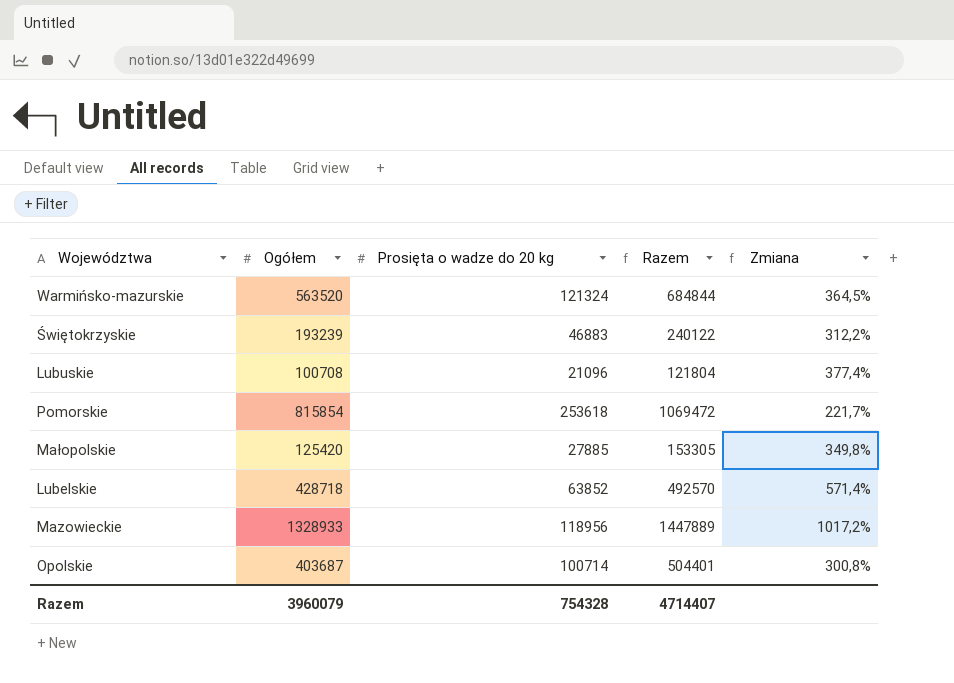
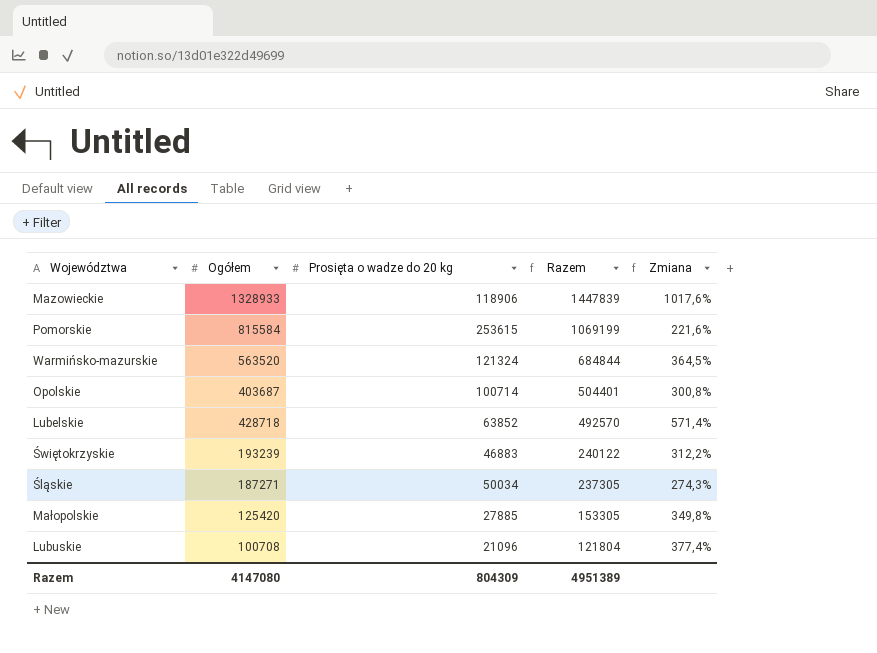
row order: none -> Razem descending
Mazowieckie | Prosięta o wadze do 20 kg: 118956 -> 118906
Mazowieckie | Razem: 1447889 -> 1447839
Mazowieckie | Zmiana: 1017,2% -> 1017,6%
Pomorskie | Ogółem: 815854 -> 815584
Pomorskie | Prosięta o wadze do 20 kg: 253618 -> 253615
Pomorskie | Razem: 1069472 -> 1069199
Pomorskie | Zmiana: 221,7% -> 221,6%
row Śląskie: none -> 187271 | 50034 | 237305 | 274,3%
Razem | Ogółem: 3960079 -> 4147080
Razem | Prosięta o wadze do 20 kg: 754328 -> 804309
Razem | Razem: 4714407 -> 4951389

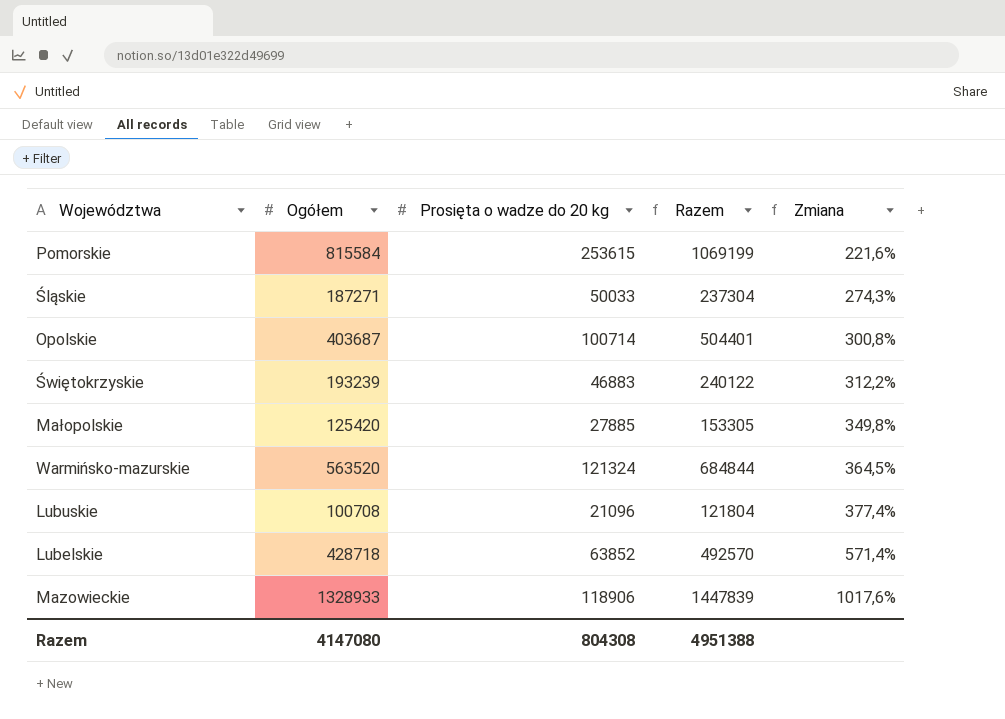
row order: Razem descending -> Zmiana ascending
Śląskie | Prosięta o wadze do 20 kg: 50034 -> 50033
Śląskie | Razem: 237305 -> 237304
Razem | Prosięta o wadze do 20 kg: 804309 -> 804308
Razem | Razem: 4951389 -> 4951388

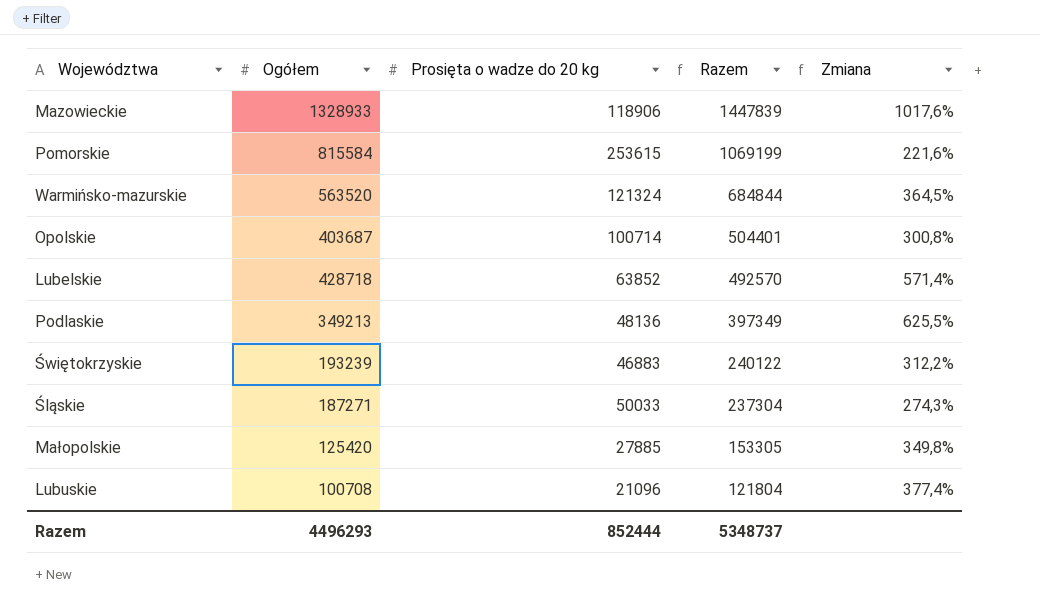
row order: Zmiana ascending -> Razem descending
row Podlaskie: none -> 349213 | 48136 | 397349 | 625,5%
Razem | Ogółem: 4147080 -> 4496293
Razem | Prosięta o wadze do 20 kg: 804308 -> 852444
Razem | Razem: 4951388 -> 5348737

